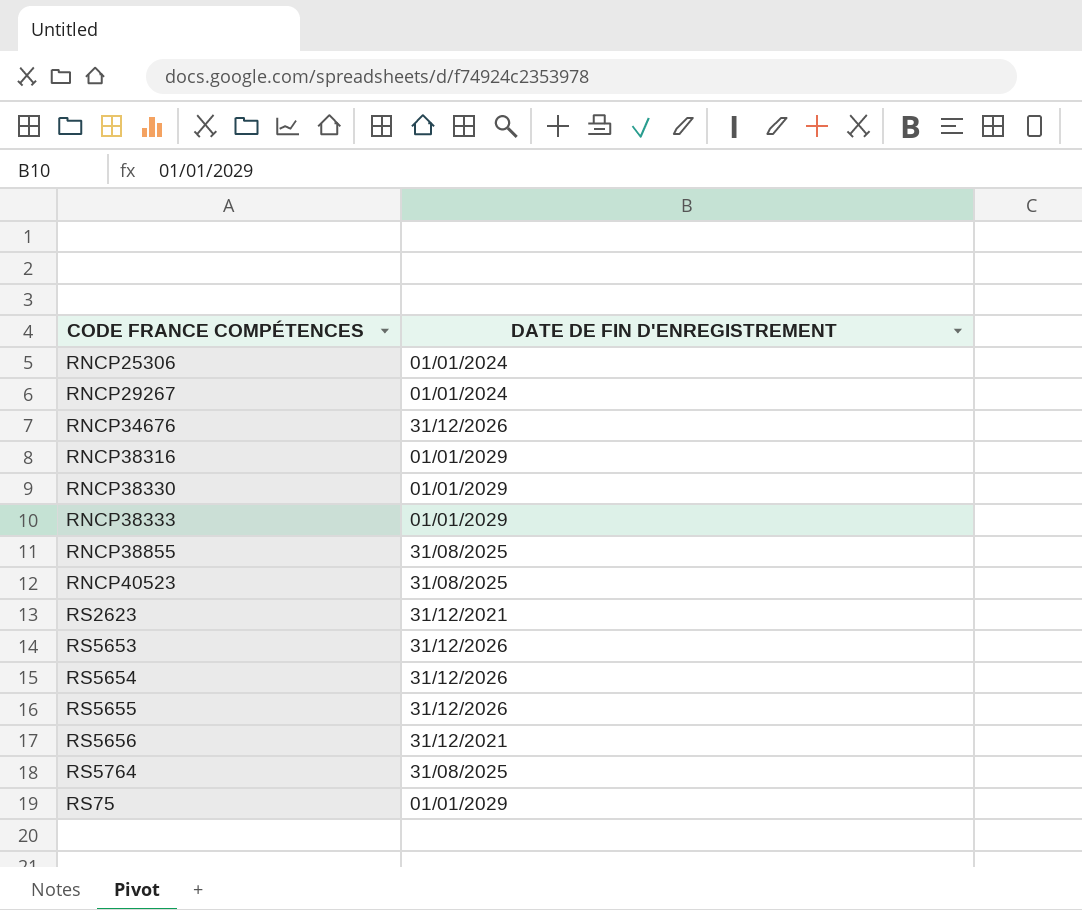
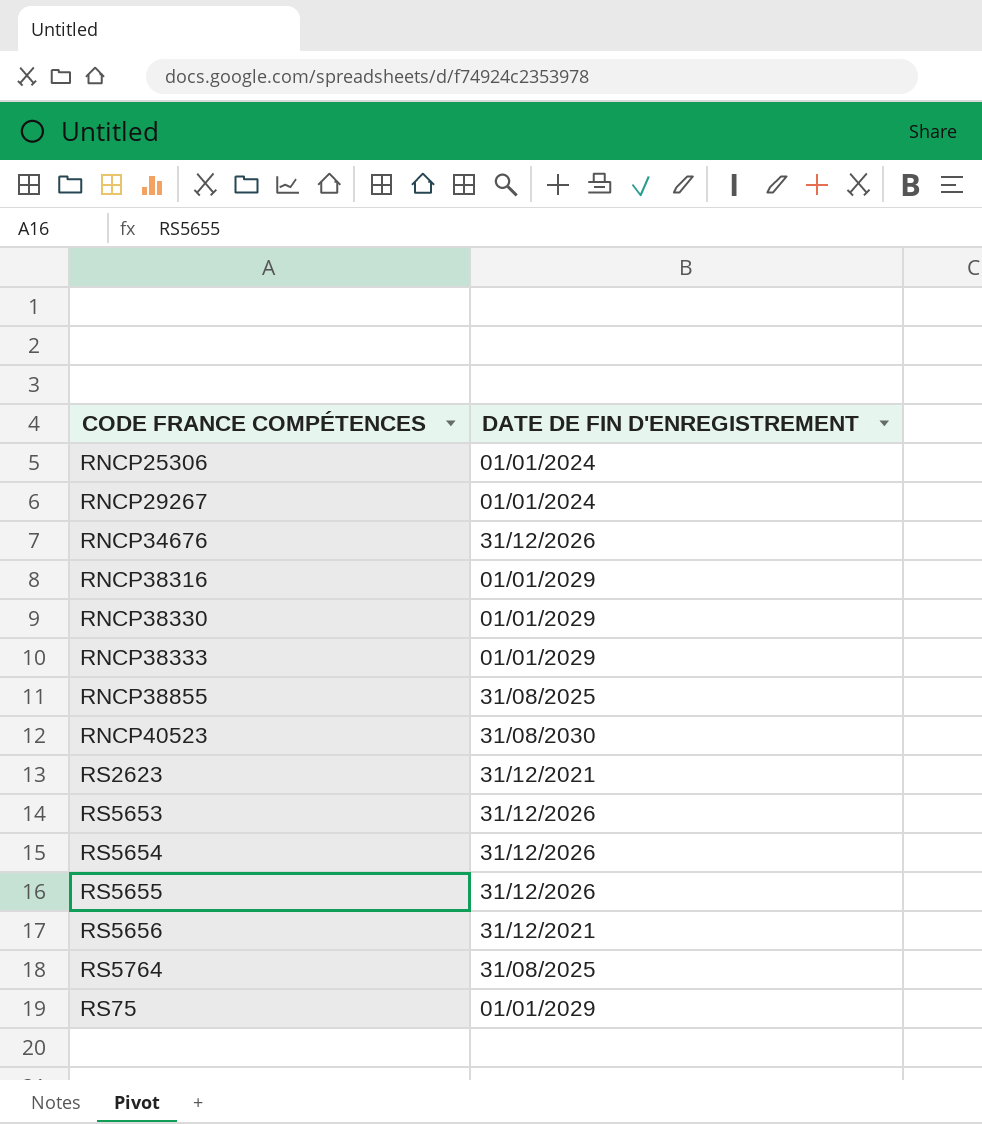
RNCP40523 | DATE DE FIN D'ENREGISTREMENT: 31/08/2025 -> 31/08/2030

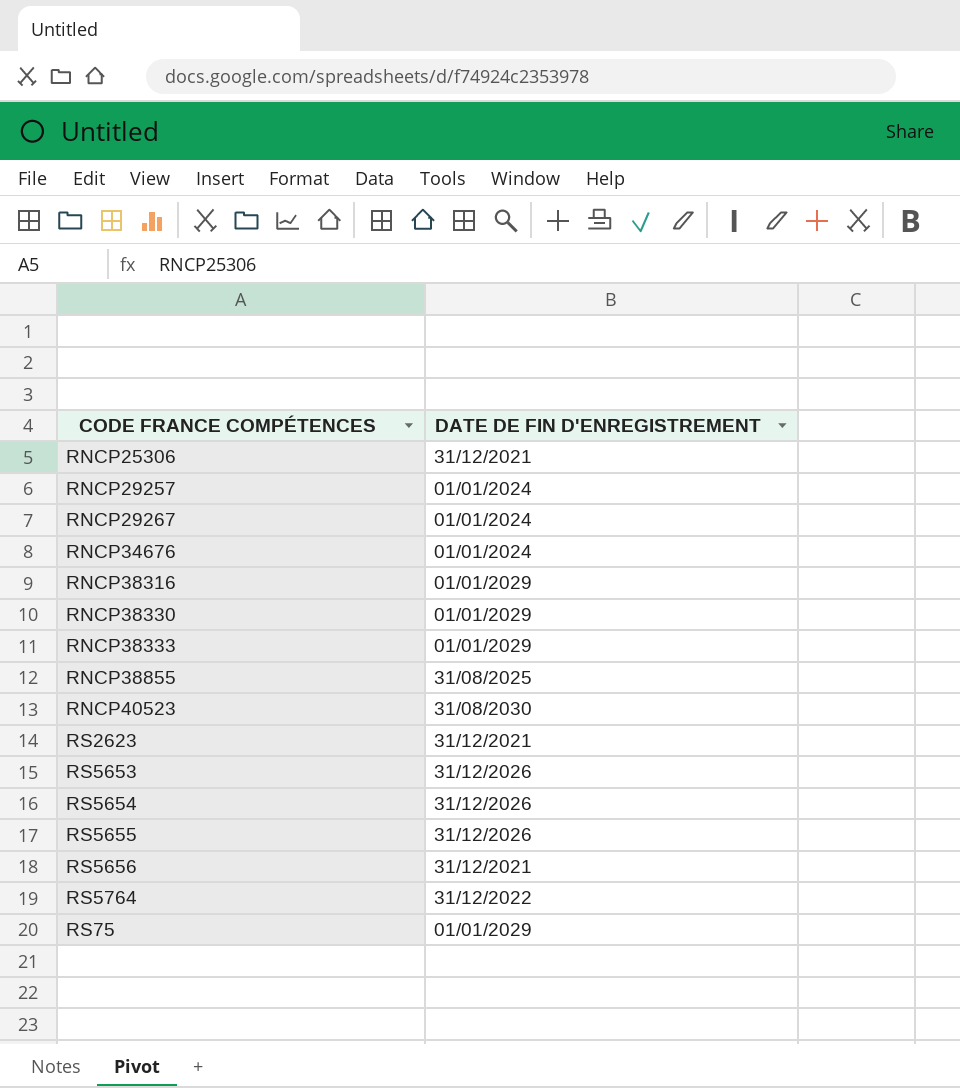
RNCP25306 | DATE DE FIN D'ENREGISTREMENT: 01/01/2024 -> 31/12/2021
row RNCP29257: none -> 01/01/2024
RNCP34676 | DATE DE FIN D'ENREGISTREMENT: 31/12/2026 -> 01/01/2024
RS5764 | DATE DE FIN D'ENREGISTREMENT: 31/08/2025 -> 31/12/2022

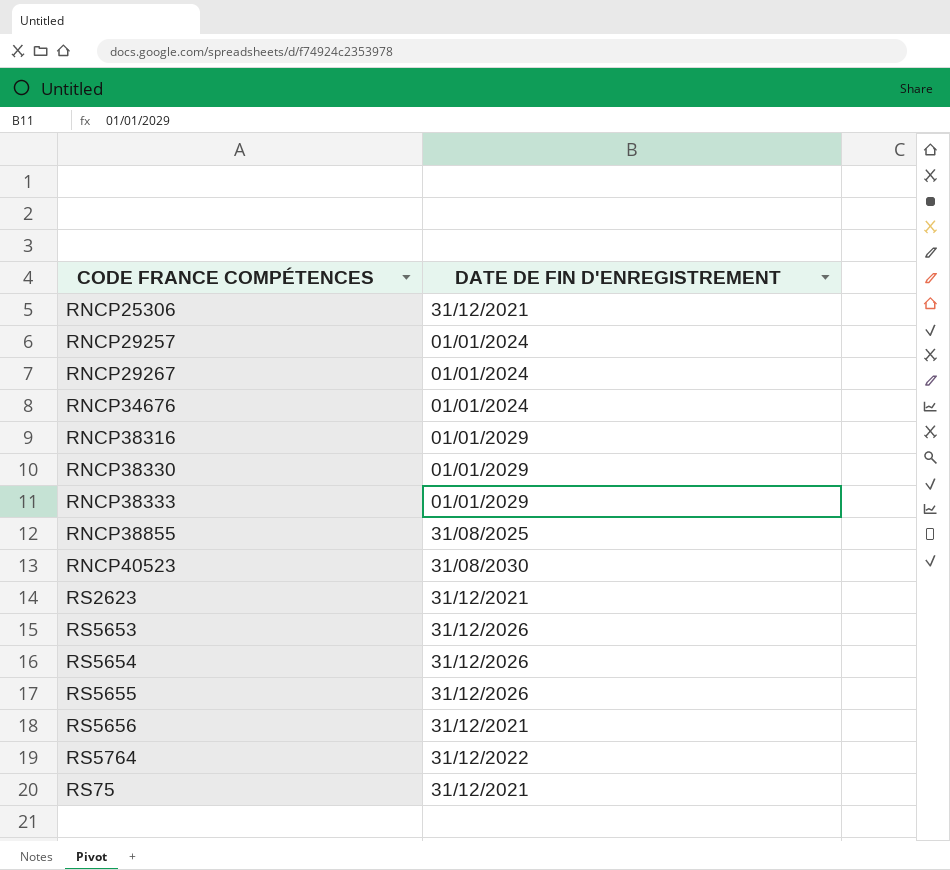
RS75 | DATE DE FIN D'ENREGISTREMENT: 01/01/2029 -> 31/12/2021

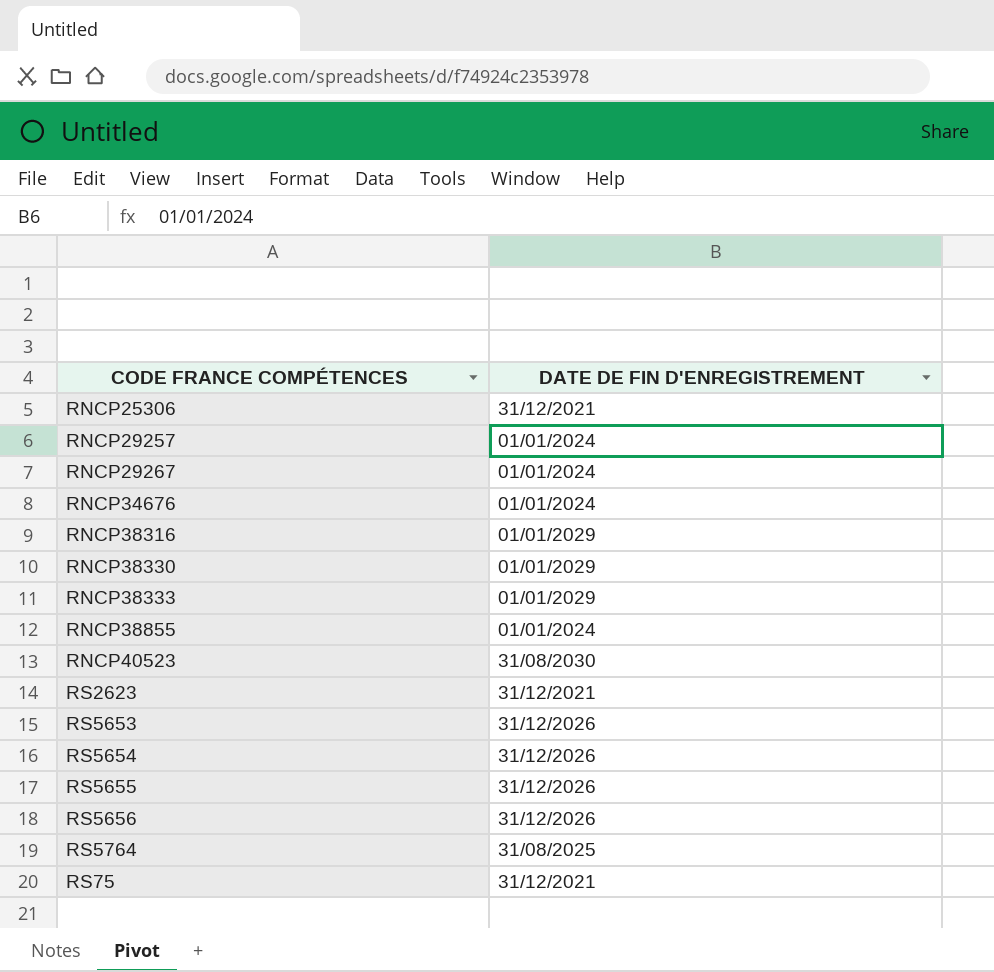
RNCP38855 | DATE DE FIN D'ENREGISTREMENT: 31/08/2025 -> 01/01/2024
RS5656 | DATE DE FIN D'ENREGISTREMENT: 31/12/2021 -> 31/12/2026
RS5764 | DATE DE FIN D'ENREGISTREMENT: 31/12/2022 -> 31/08/2025

